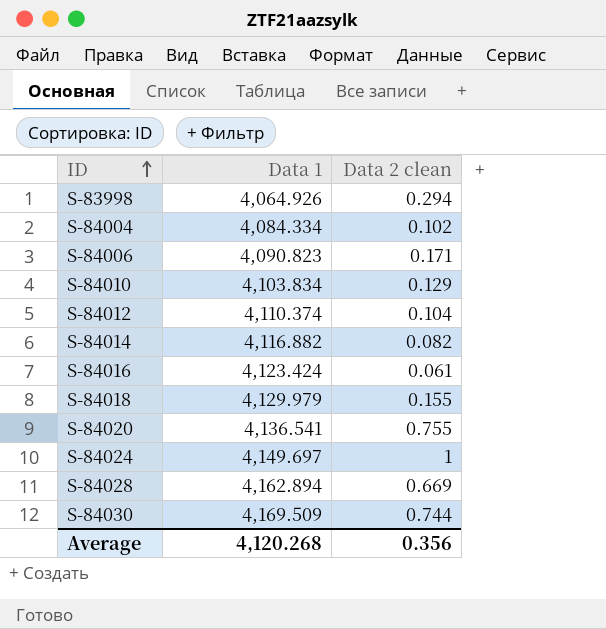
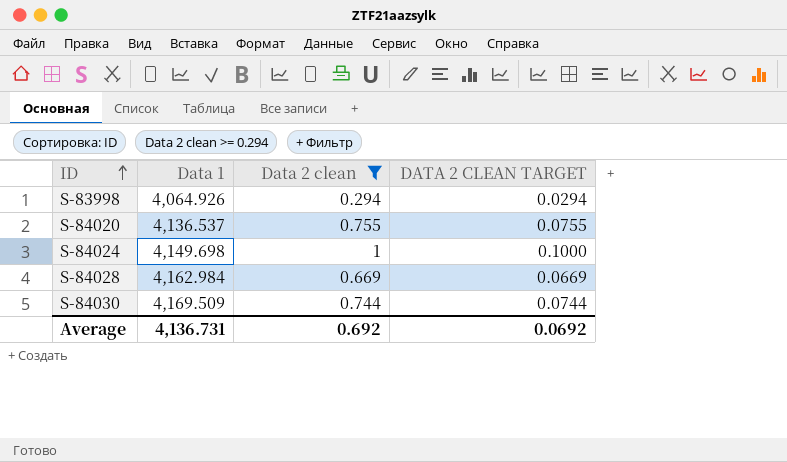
filter: none -> Data 2 clean >= 0.294
column DATA 2 CLEAN TARGET | formula: none -> [Data 2 clean] * 0.1
S-84020 | Data 1: 4,136.541 -> 4,136.537
S-84024 | Data 1: 4,149.697 -> 4,149.698
S-84028 | Data 1: 4,162.894 -> 4,162.984
Average | Data 1: 4,120.268 -> 4,136.731
Average | Data 2 clean: 0.356 -> 0.692

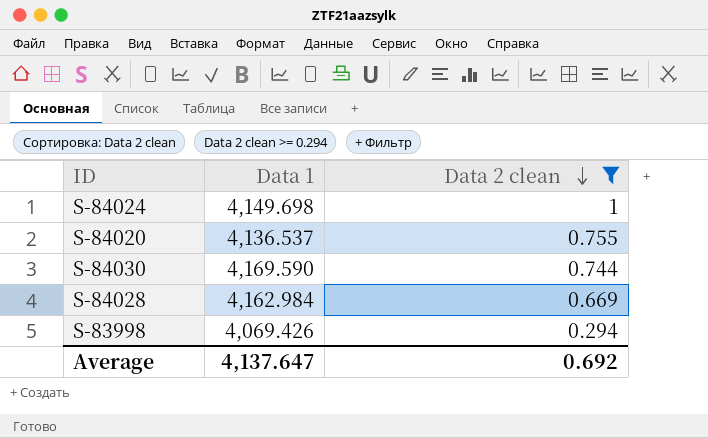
row order: ID ascending -> Data 2 clean descending
column DATA 2 CLEAN TARGET | formula: [Data 2 clean] * 0.1 -> none
S-84030 | Data 1: 4,169.509 -> 4,169.590
S-83998 | Data 1: 4,064.926 -> 4,069.426
Average | Data 1: 4,136.731 -> 4,137.647

